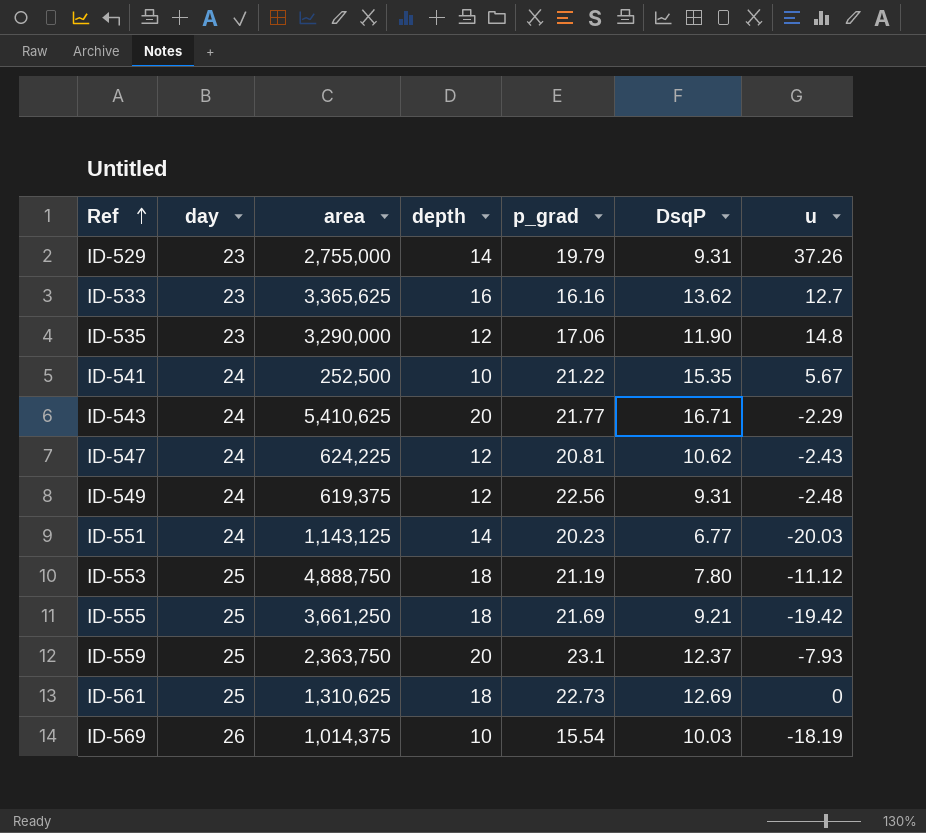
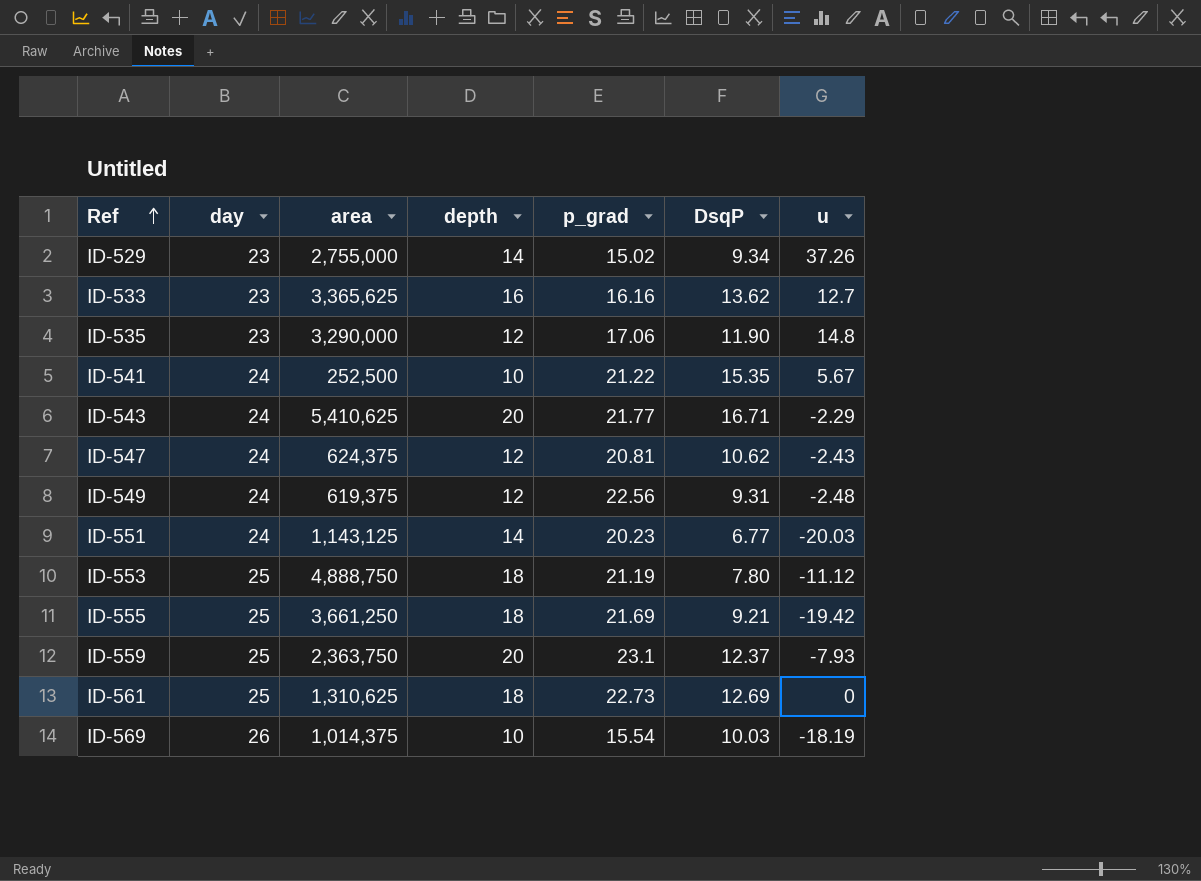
ID-529 | p_grad: 19.79 -> 15.02
ID-529 | DsqP: 9.31 -> 9.34
ID-547 | area: 624,225 -> 624,375

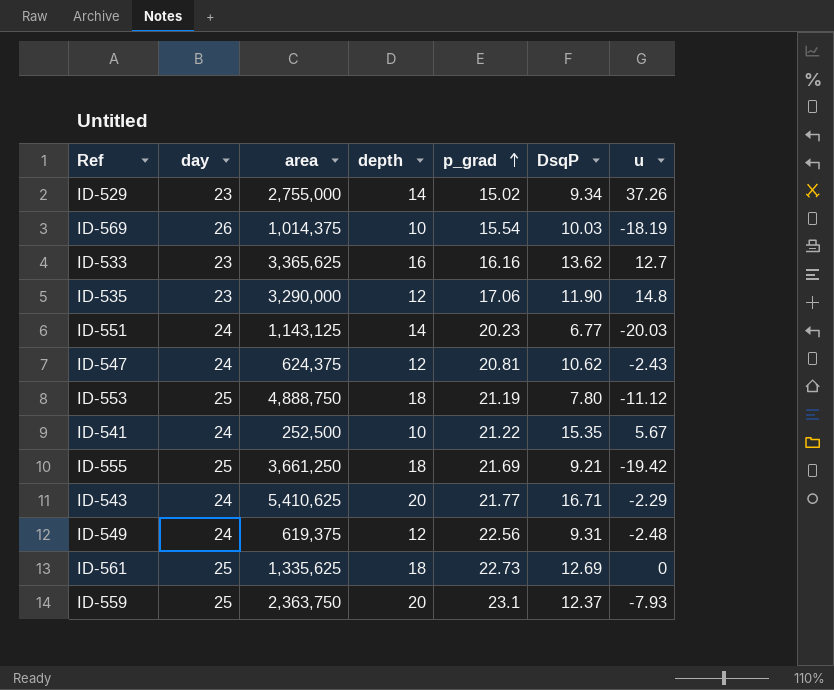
row order: Ref ascending -> p_grad ascending
ID-561 | area: 1,310,625 -> 1,335,625

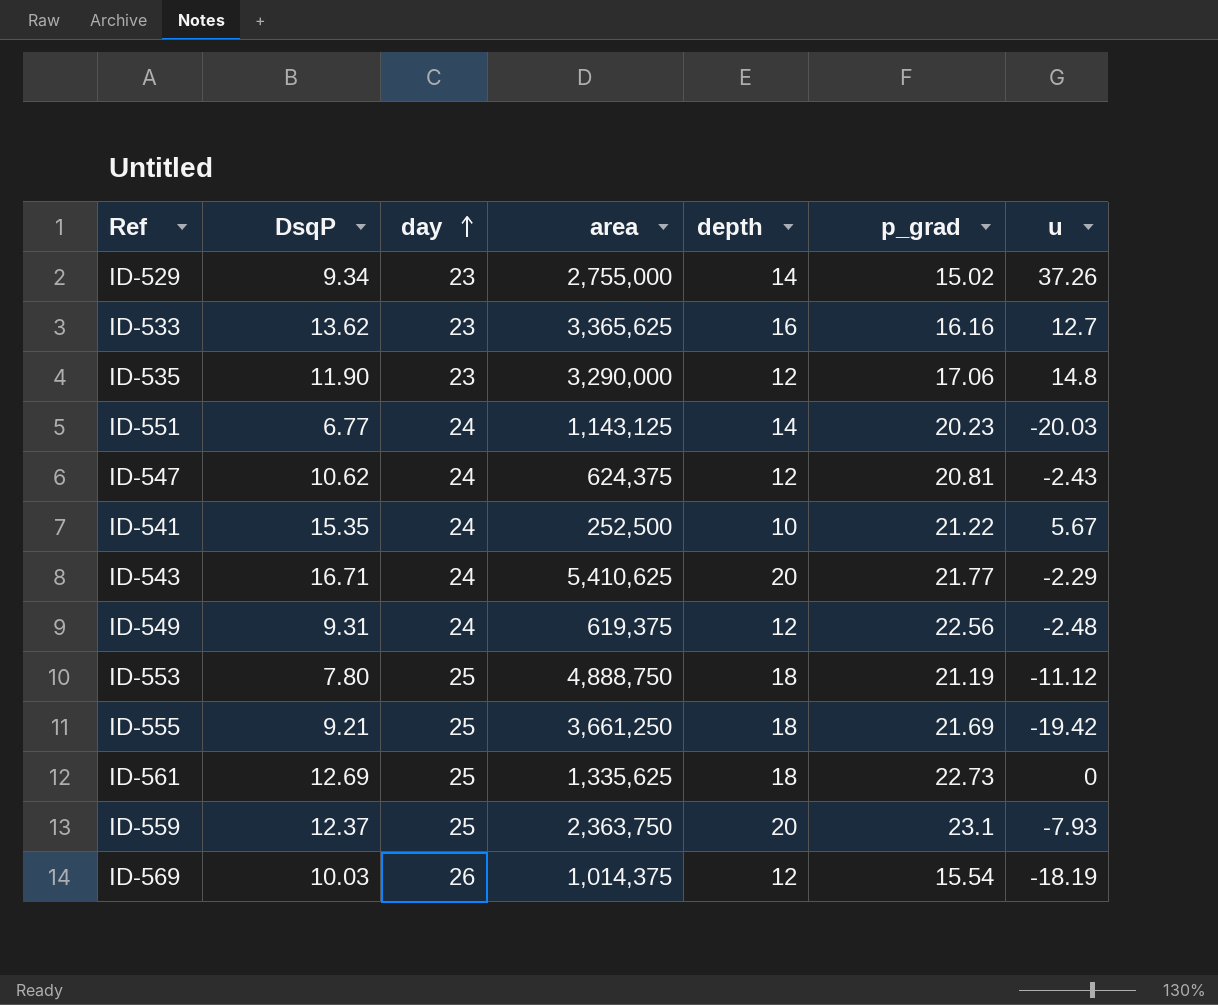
row order: p_grad ascending -> day ascending
column DsqP | position: 6 -> 2
ID-569 | depth: 10 -> 12

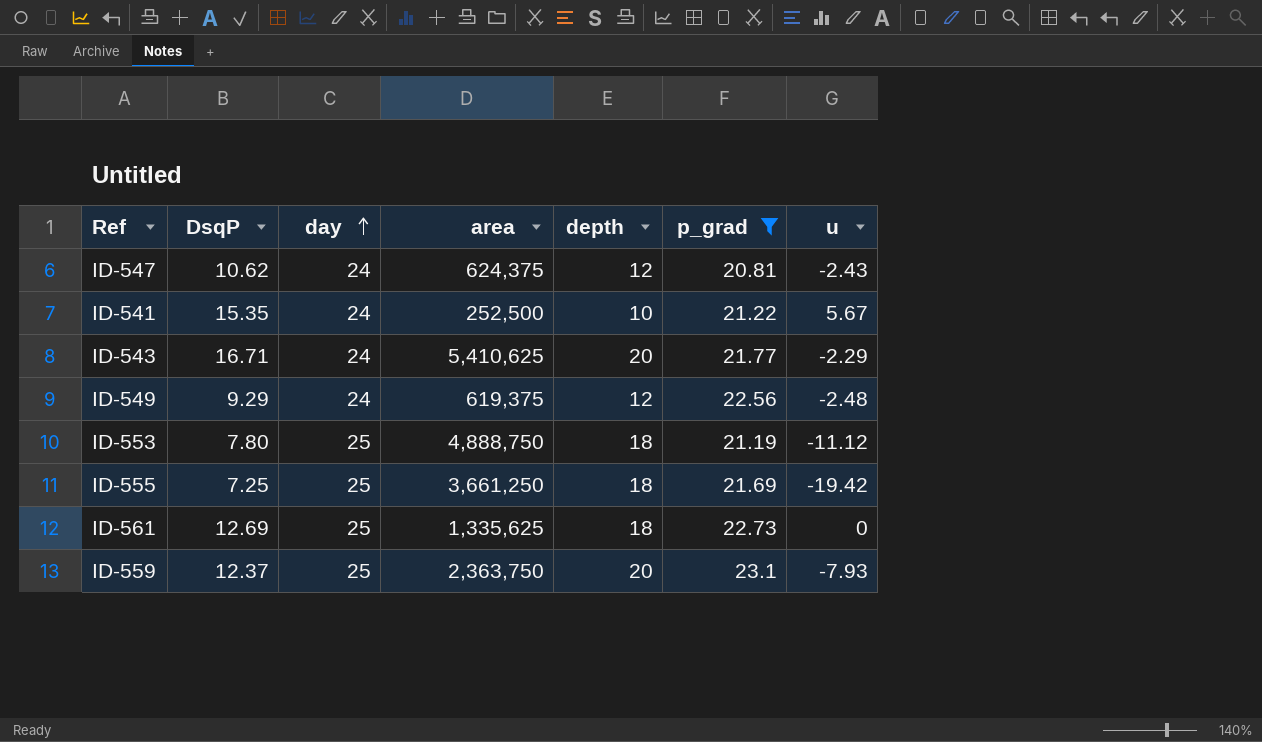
filter: none -> p_grad >= 20.81
ID-549 | DsqP: 9.31 -> 9.29
ID-555 | DsqP: 9.21 -> 7.25

